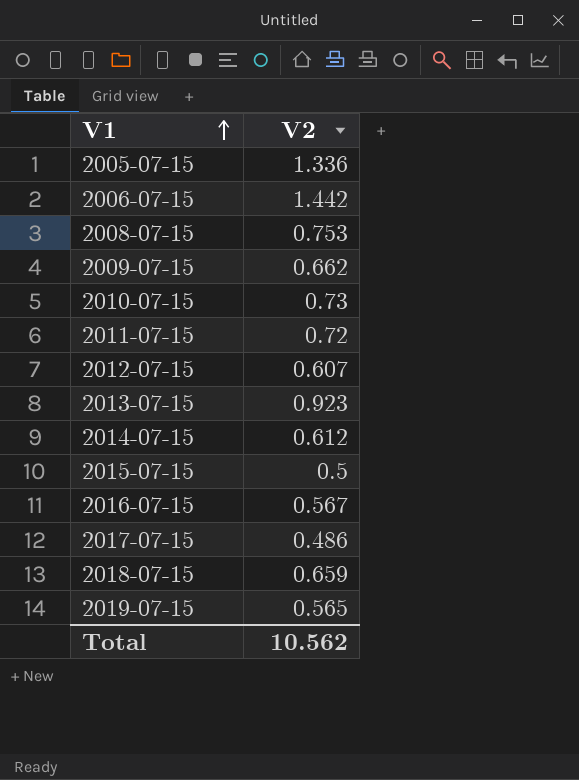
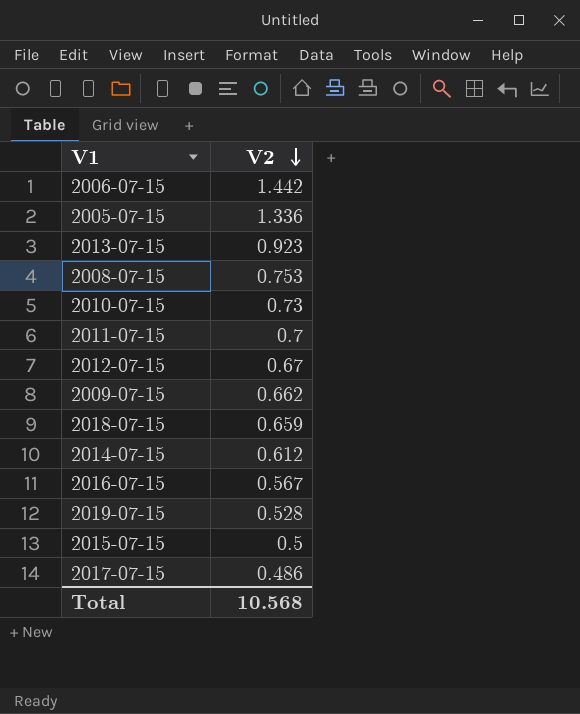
row order: V1 ascending -> V2 descending
2011-07-15 | V2: 0.72 -> 0.7
2012-07-15 | V2: 0.607 -> 0.67
2019-07-15 | V2: 0.565 -> 0.528
Total | V2: 10.562 -> 10.568

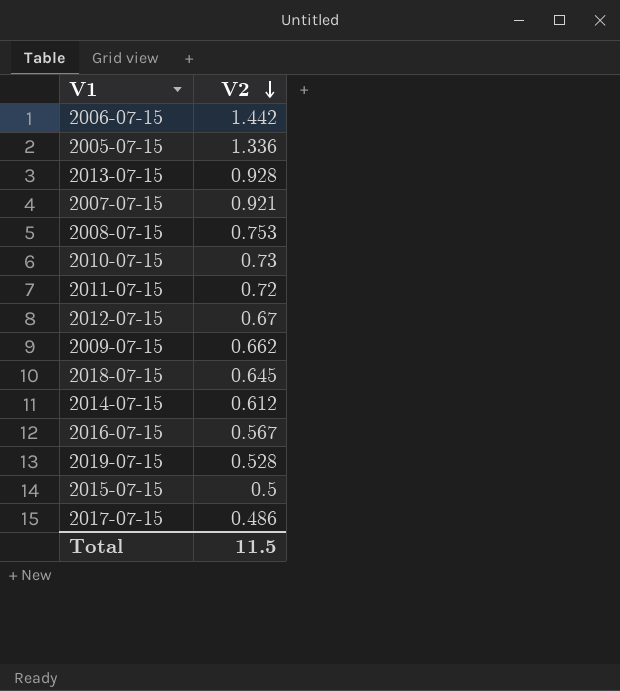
2013-07-15 | V2: 0.923 -> 0.928
row 2007-07-15: none -> 0.921
2011-07-15 | V2: 0.7 -> 0.72
2018-07-15 | V2: 0.659 -> 0.645
Total | V2: 10.568 -> 11.5

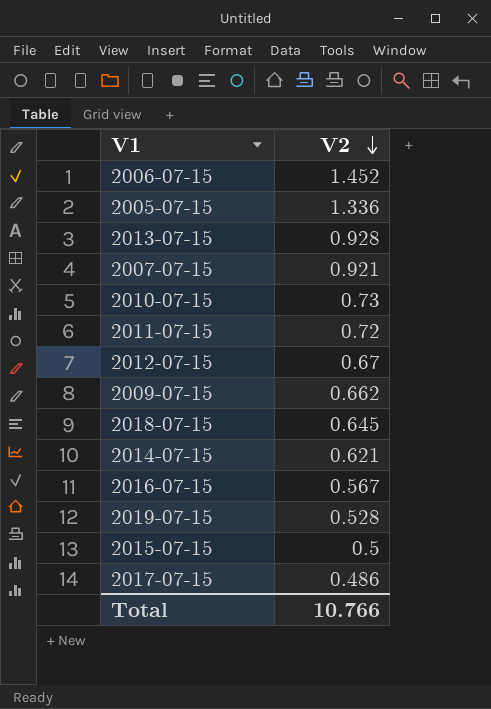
row 2008-07-15: 0.753 -> none
2006-07-15 | V2: 1.442 -> 1.452
2014-07-15 | V2: 0.612 -> 0.621
Total | V2: 11.5 -> 10.766

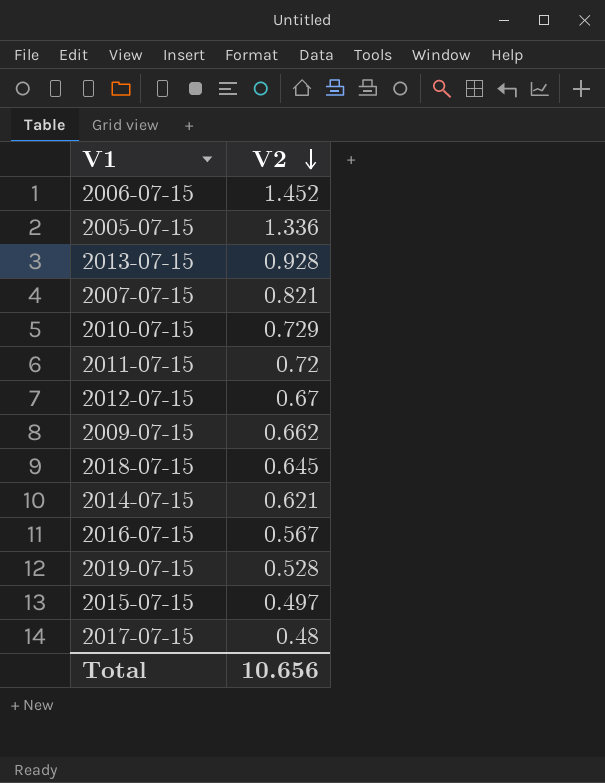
2007-07-15 | V2: 0.921 -> 0.821
2010-07-15 | V2: 0.73 -> 0.729
2015-07-15 | V2: 0.5 -> 0.497
2017-07-15 | V2: 0.486 -> 0.48
Total | V2: 10.766 -> 10.656

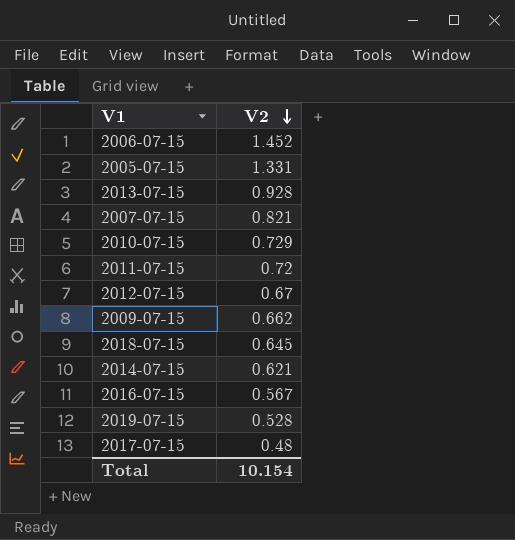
row 2015-07-15: 0.497 -> none
2005-07-15 | V2: 1.336 -> 1.331
Total | V2: 10.656 -> 10.154

